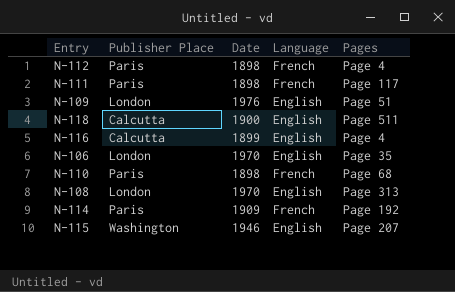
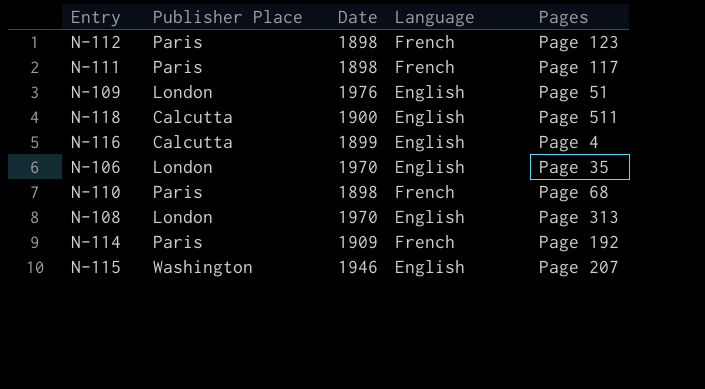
N-112 | Pages: Page 4 -> Page 123

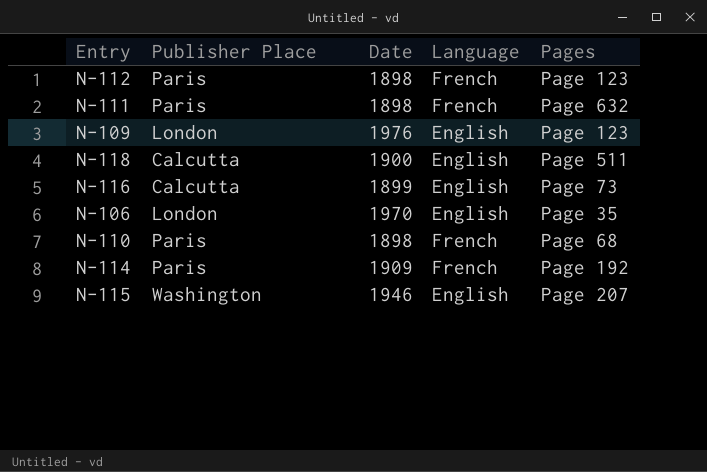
row N-108: London | 1970 | English | Page 313 -> none
N-111 | Pages: Page 117 -> Page 632
N-109 | Pages: Page 51 -> Page 123
N-116 | Pages: Page 4 -> Page 73

